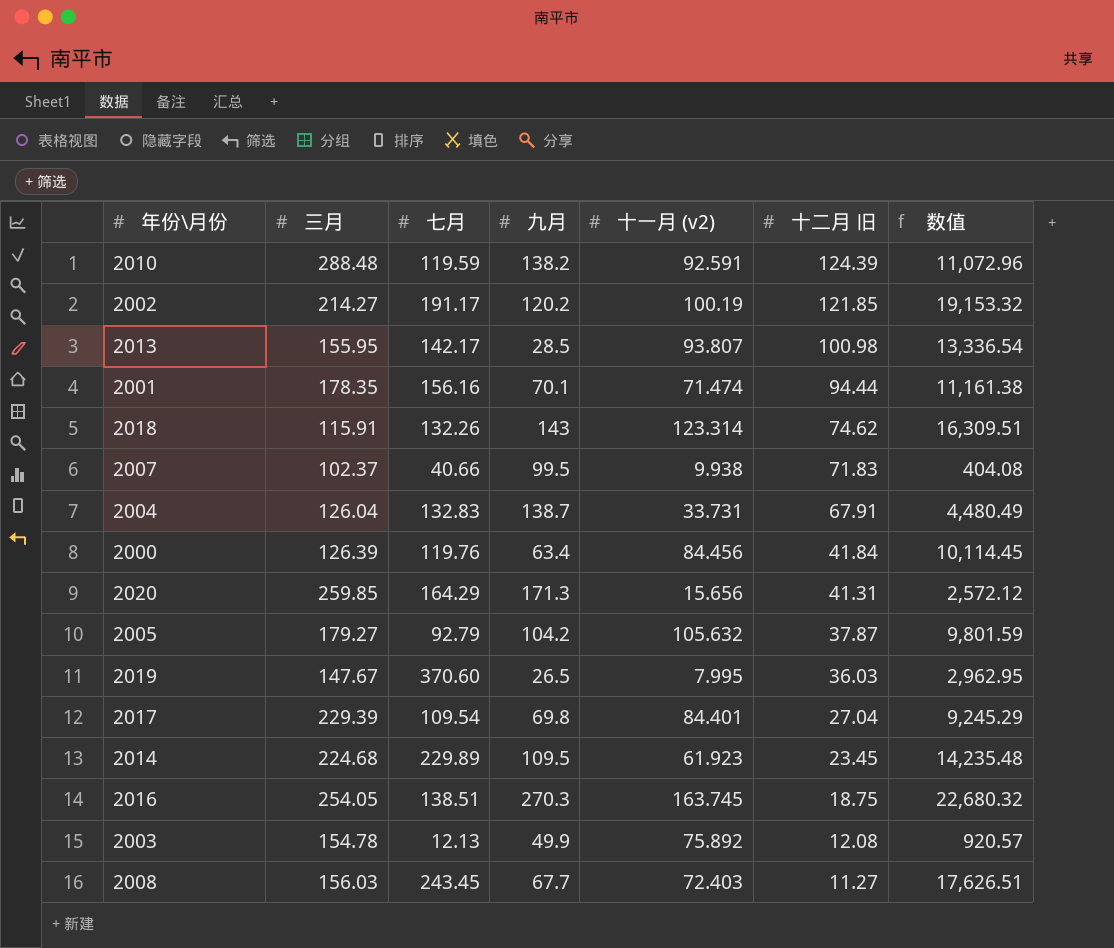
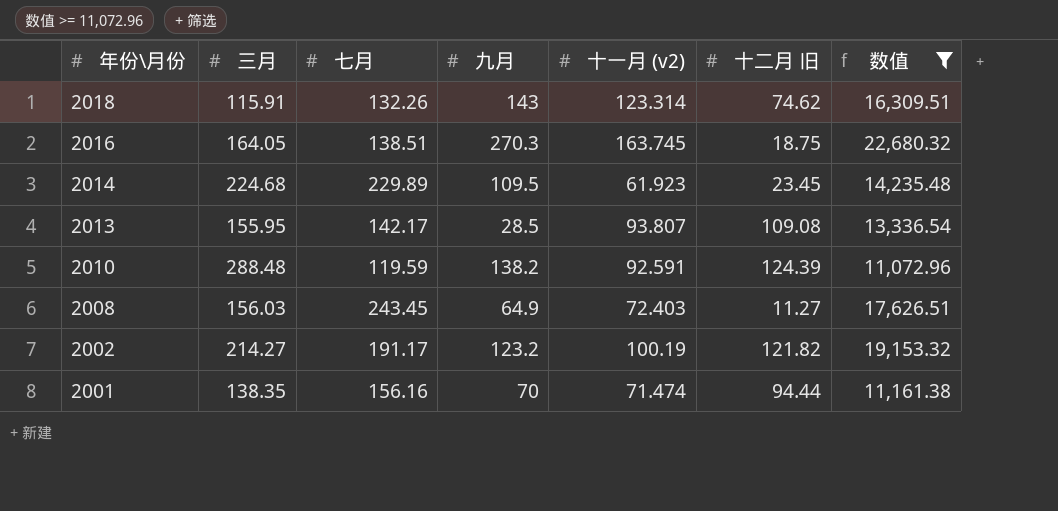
filter: none -> 数值 >= 11,072.96
row order: 十二月 旧 descending -> 年份\月份 descending
2016 | 三月: 254.05 -> 164.05
2013 | 十二月 旧: 100.98 -> 109.08
2008 | 九月: 67.7 -> 64.9
2002 | 九月: 120.2 -> 123.2
2002 | 十二月 旧: 121.85 -> 121.82
2001 | 三月: 178.35 -> 138.35
2001 | 九月: 70.1 -> 70

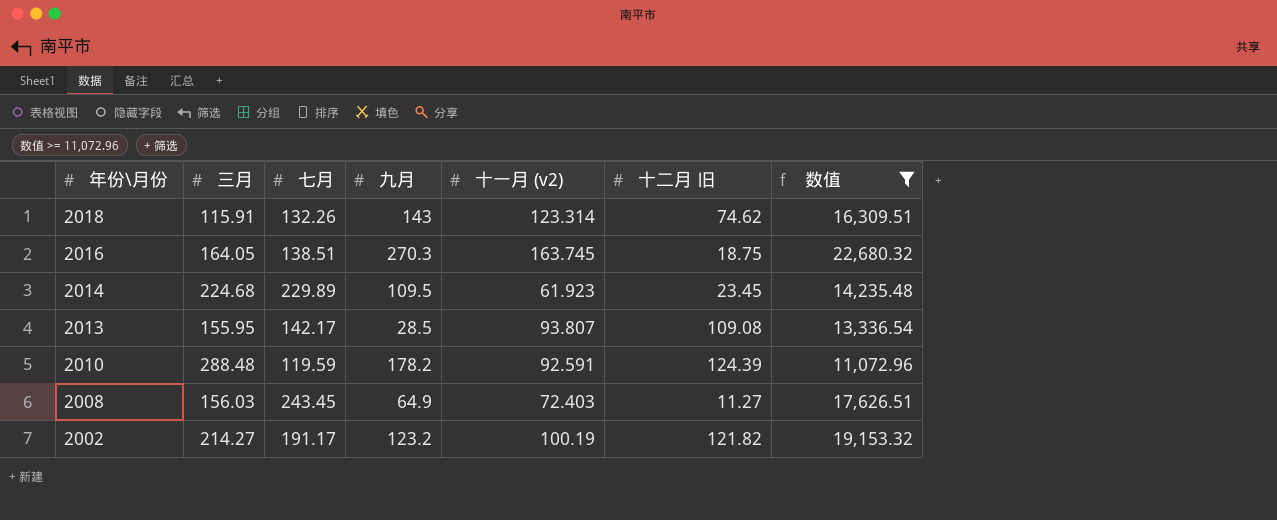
row 2001: 138.35 | 156.16 | 70 | 71.474 | 94.44 | 11,161.38 -> none
2010 | 九月: 138.2 -> 178.2

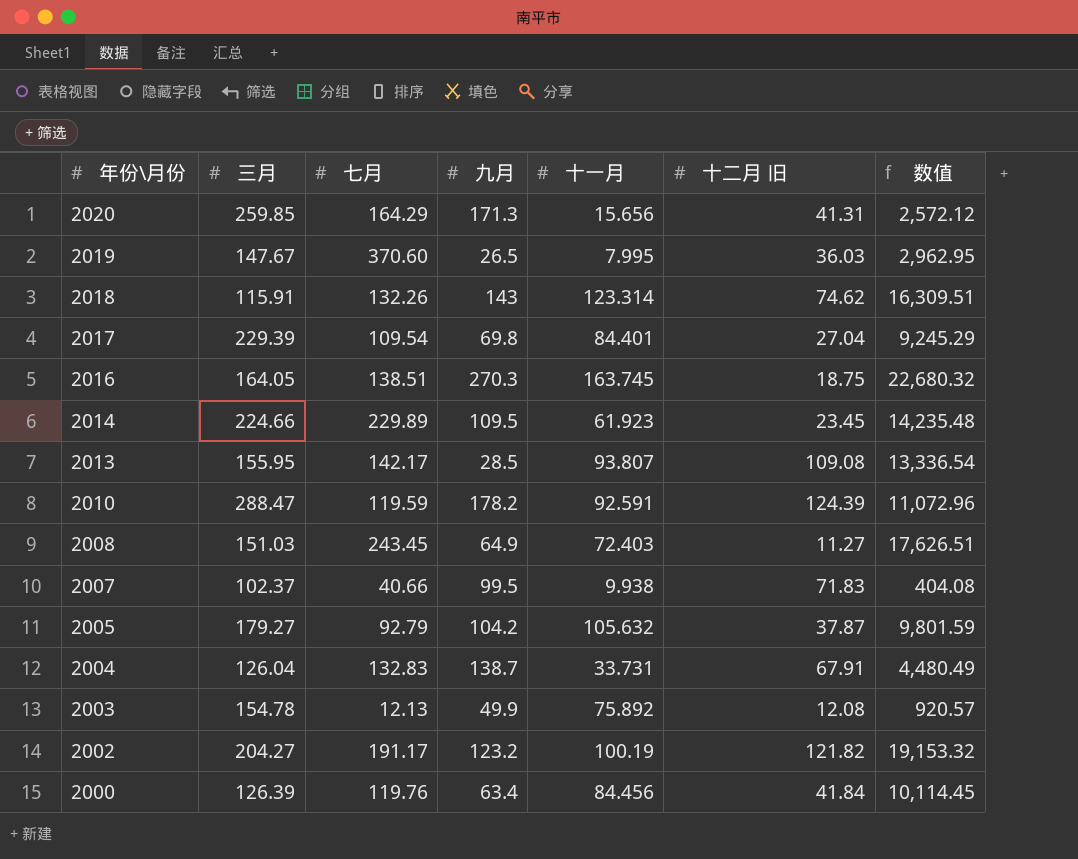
filter: 数值 >= 11,072.96 -> none
column name: 十一月 (v2) -> 十一月
2014 | 三月: 224.68 -> 224.66
2010 | 三月: 288.48 -> 288.47
2008 | 三月: 156.03 -> 151.03
2002 | 三月: 214.27 -> 204.27

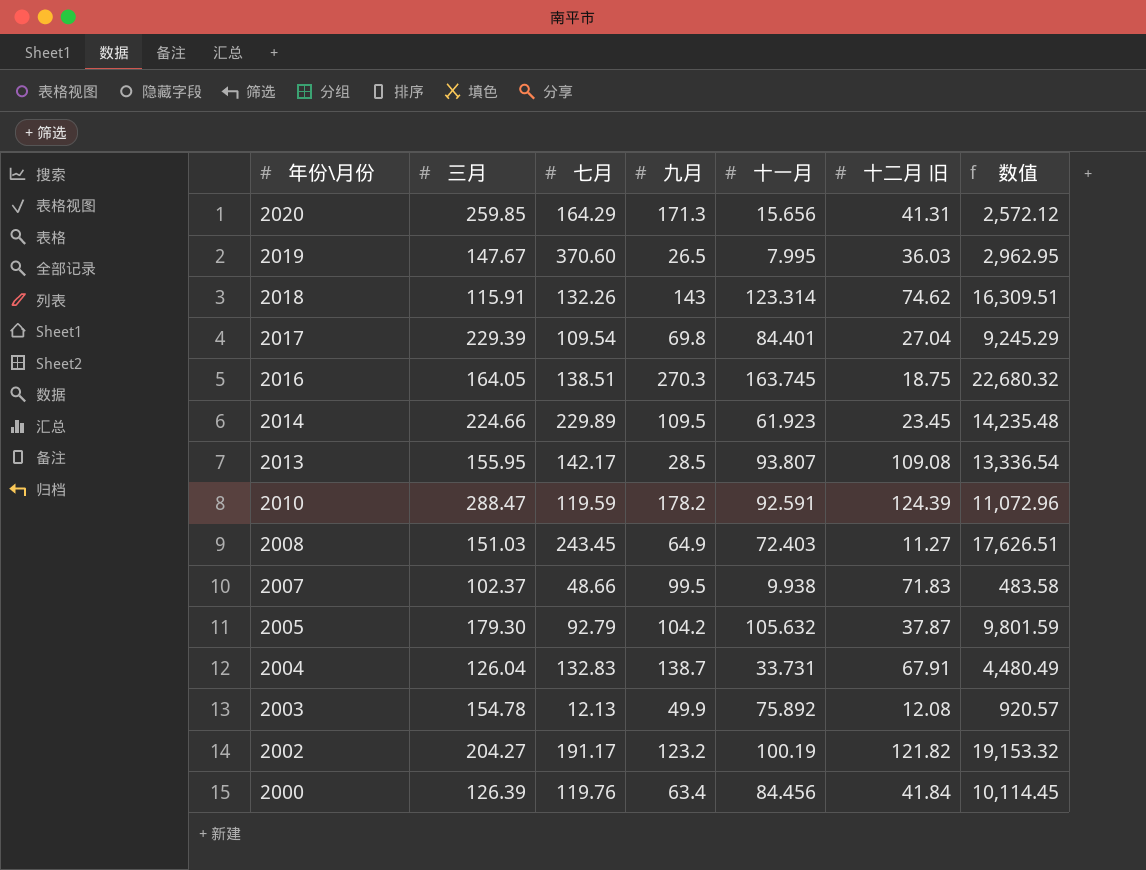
2007 | 七月: 40.66 -> 48.66
2007 | 数值: 404.08 -> 483.58
2005 | 三月: 179.27 -> 179.30

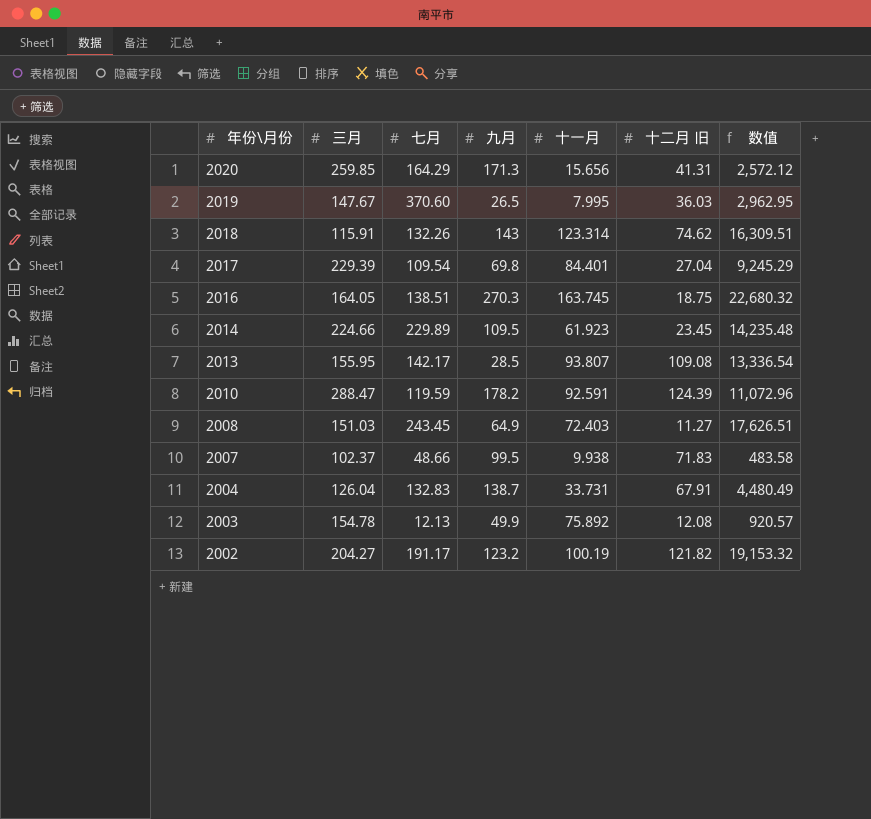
row 2005: 179.30 | 92.79 | 104.2 | 105.632 | 37.87 | 9,801.59 -> none
row 2000: 126.39 | 119.76 | 63.4 | 84.456 | 41.84 | 10,114.45 -> none

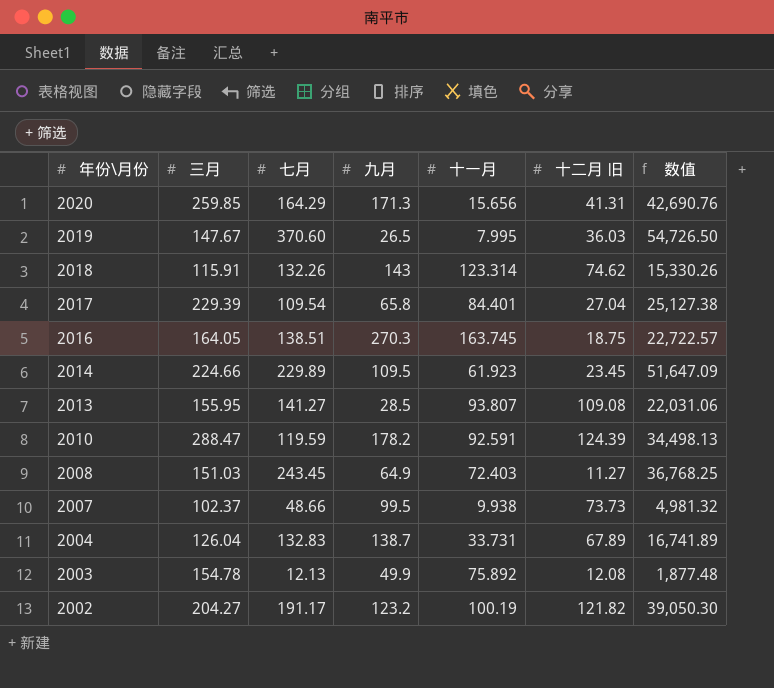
column 数值 | formula: [七月] * [十一月] -> [三月] * [七月]
2017 | 九月: 69.8 -> 65.8
2013 | 七月: 142.17 -> 141.27
2007 | 十二月 旧: 71.83 -> 73.73
2004 | 十二月 旧: 67.91 -> 67.89

